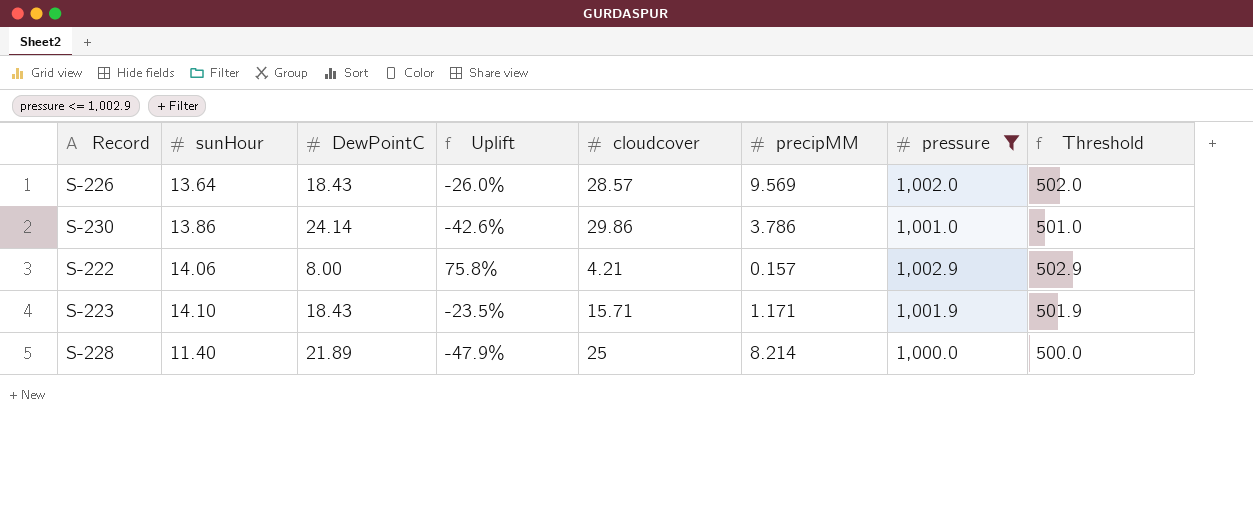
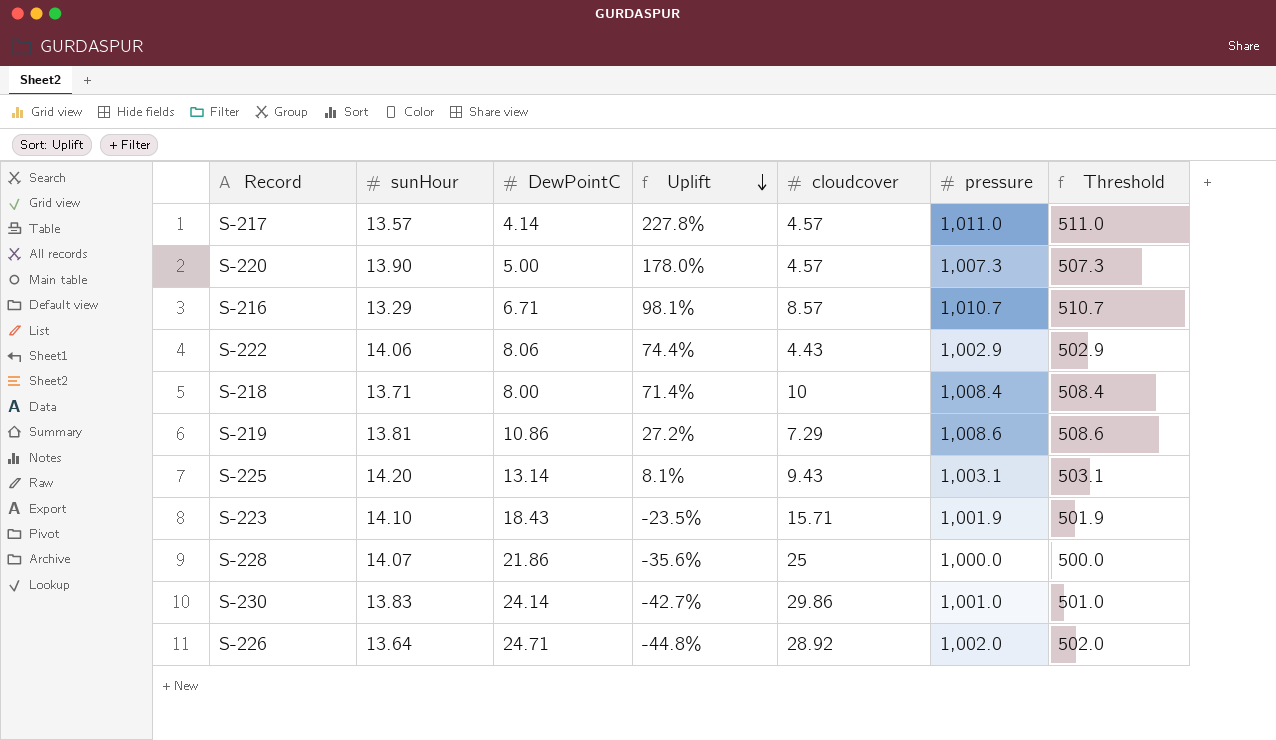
filter: pressure <= 1,002.9 -> none
row order: none -> Uplift descending
column precipMM | position: 6 -> none
S-222 | DewPointC: 8.00 -> 8.06
S-222 | Uplift: 75.8% -> 74.4%
S-222 | cloudcover: 4.21 -> 4.43
S-228 | sunHour: 11.40 -> 14.07
S-228 | DewPointC: 21.89 -> 21.86
S-228 | Uplift: -47.9% -> -35.6%
S-230 | sunHour: 13.86 -> 13.83
S-230 | Uplift: -42.6% -> -42.7%
S-226 | DewPointC: 18.43 -> 24.71
S-226 | Uplift: -26.0% -> -44.8%
S-226 | cloudcover: 28.57 -> 28.92

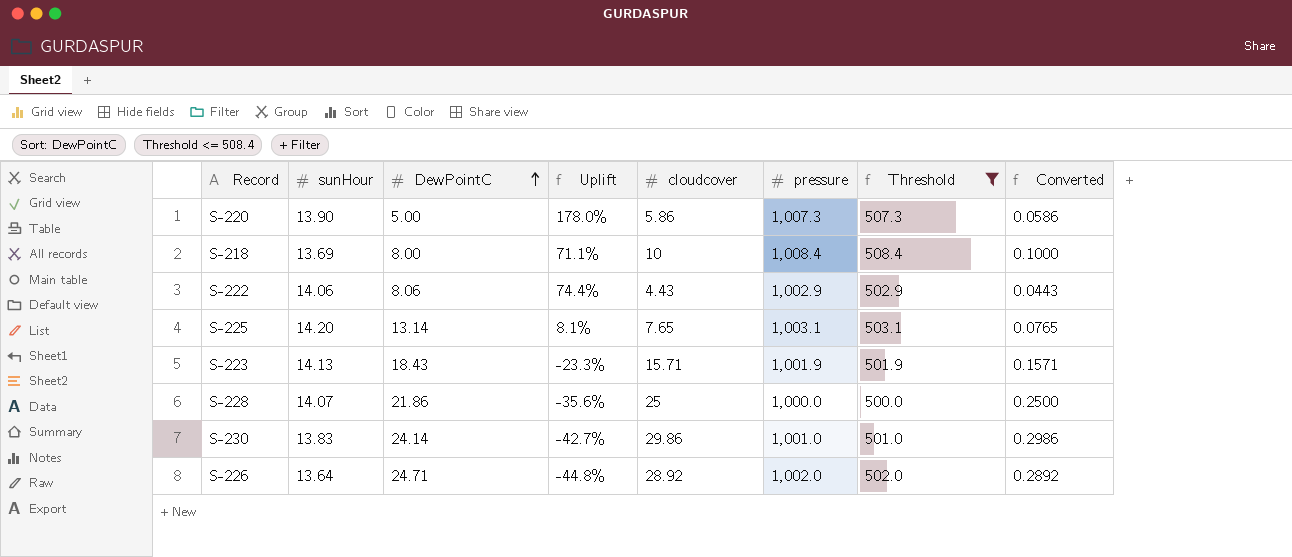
filter: none -> Threshold <= 508.4
row order: Uplift descending -> DewPointC ascending
column Converted | formula: none -> [cloudcover] * 0.01
S-220 | cloudcover: 4.57 -> 5.86
S-218 | sunHour: 13.71 -> 13.69
S-218 | Uplift: 71.4% -> 71.1%
S-225 | cloudcover: 9.43 -> 7.65
S-223 | sunHour: 14.10 -> 14.13
S-223 | Uplift: -23.5% -> -23.3%

